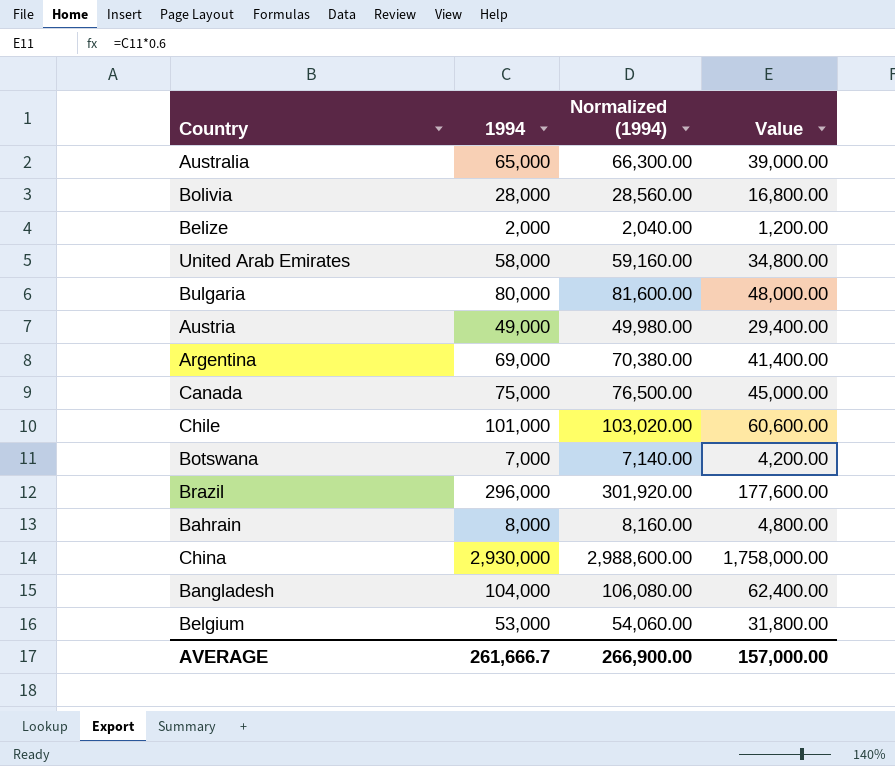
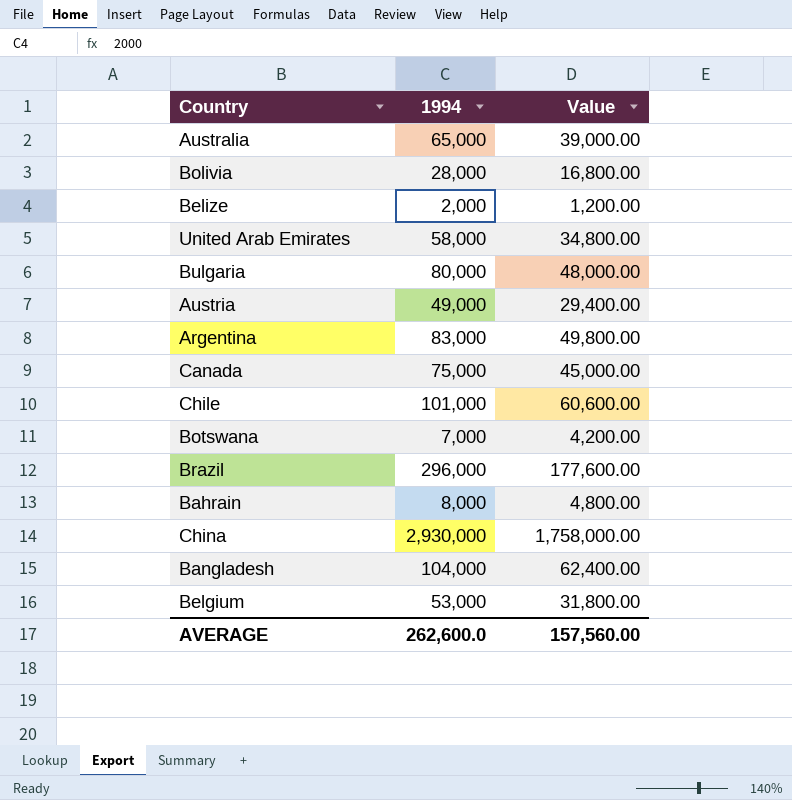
column Normalized (1994) | formula: [1994] * 1.02 -> none
Argentina | 1994: 69,000 -> 83,000
Argentina | Value: 41,400.00 -> 49,800.00
AVERAGE | 1994: 261,666.7 -> 262,600.0
AVERAGE | Value: 157,000.00 -> 157,560.00

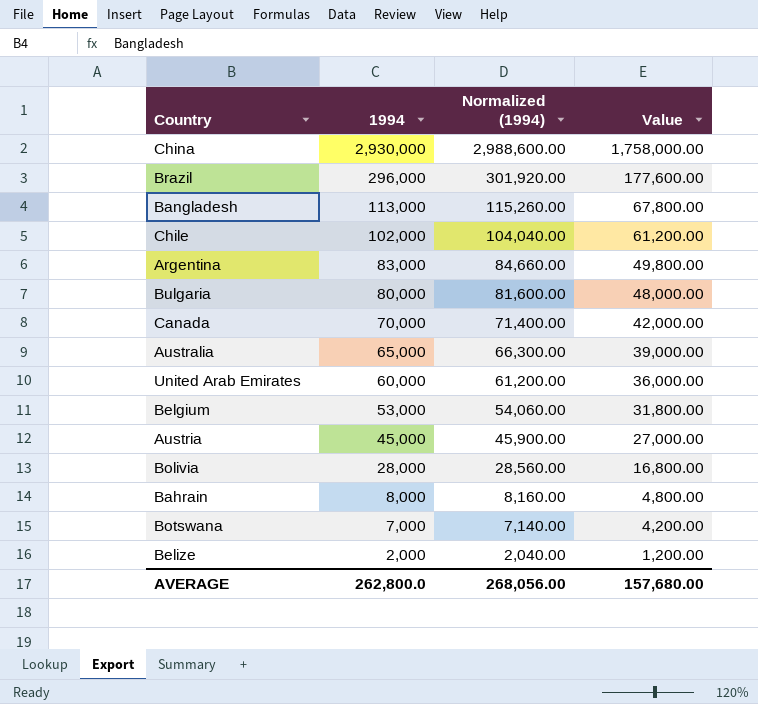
row order: none -> 1994 descending
column Normalized (1994) | formula: none -> [1994] * 1.02
Bangladesh | 1994: 104,000 -> 113,000
Bangladesh | Value: 62,400.00 -> 67,800.00
Chile | 1994: 101,000 -> 102,000
Chile | Value: 60,600.00 -> 61,200.00
Canada | 1994: 75,000 -> 70,000
Canada | Value: 45,000.00 -> 42,000.00
United Arab Emirates | 1994: 58,000 -> 60,000
United Arab Emirates | Value: 34,800.00 -> 36,000.00
Austria | 1994: 49,000 -> 45,000
Austria | Value: 29,400.00 -> 27,000.00
AVERAGE | 1994: 262,600.0 -> 262,800.0
AVERAGE | Value: 157,560.00 -> 157,680.00

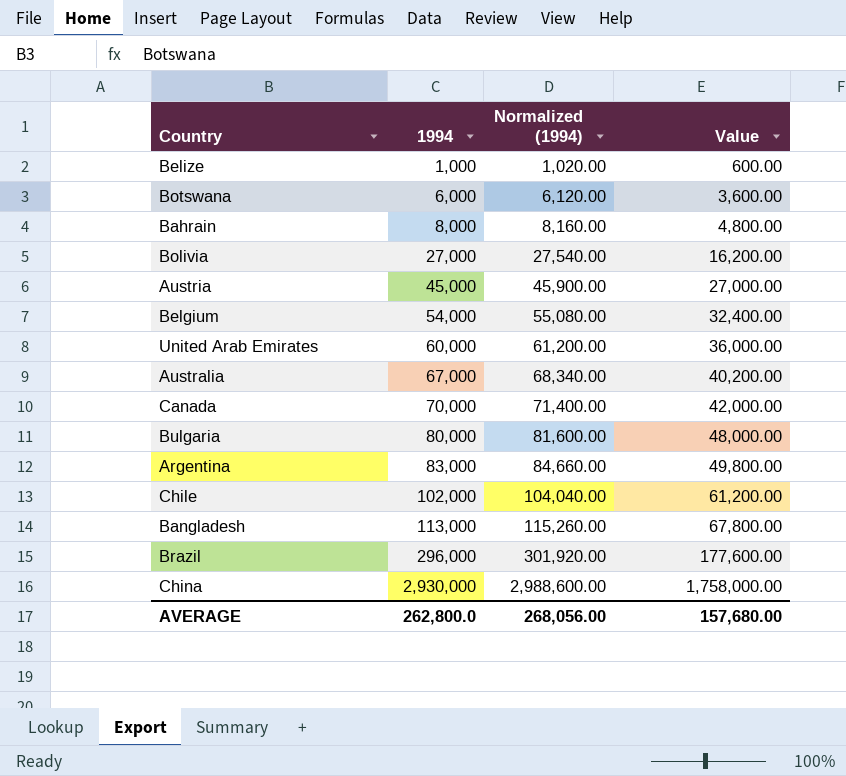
row order: 1994 descending -> 1994 ascending
Belize | 1994: 2,000 -> 1,000
Belize | Normalized (1994): 2,040.00 -> 1,020.00
Belize | Value: 1,200.00 -> 600.00
Botswana | 1994: 7,000 -> 6,000
Botswana | Normalized (1994): 7,140.00 -> 6,120.00
Botswana | Value: 4,200.00 -> 3,600.00
Bolivia | 1994: 28,000 -> 27,000
Bolivia | Normalized (1994): 28,560.00 -> 27,540.00
Bolivia | Value: 16,800.00 -> 16,200.00
Belgium | 1994: 53,000 -> 54,000
Belgium | Normalized (1994): 54,060.00 -> 55,080.00
Belgium | Value: 31,800.00 -> 32,400.00
Australia | 1994: 65,000 -> 67,000
Australia | Normalized (1994): 66,300.00 -> 68,340.00
Australia | Value: 39,000.00 -> 40,200.00

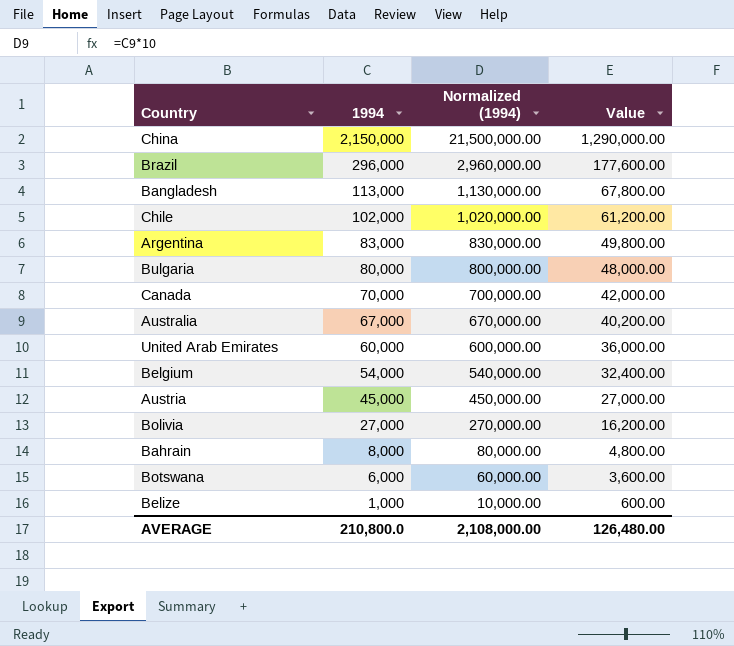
row order: 1994 ascending -> 1994 descending
column Normalized (1994) | formula: [1994] * 1.02 -> [1994] * 10
China | 1994: 2,930,000 -> 2,150,000
China | Value: 1,758,000.00 -> 1,290,000.00
AVERAGE | 1994: 262,800.0 -> 210,800.0
AVERAGE | Normalized (1994): 268,056.00 -> 2,108,000.00
AVERAGE | Value: 157,680.00 -> 126,480.00

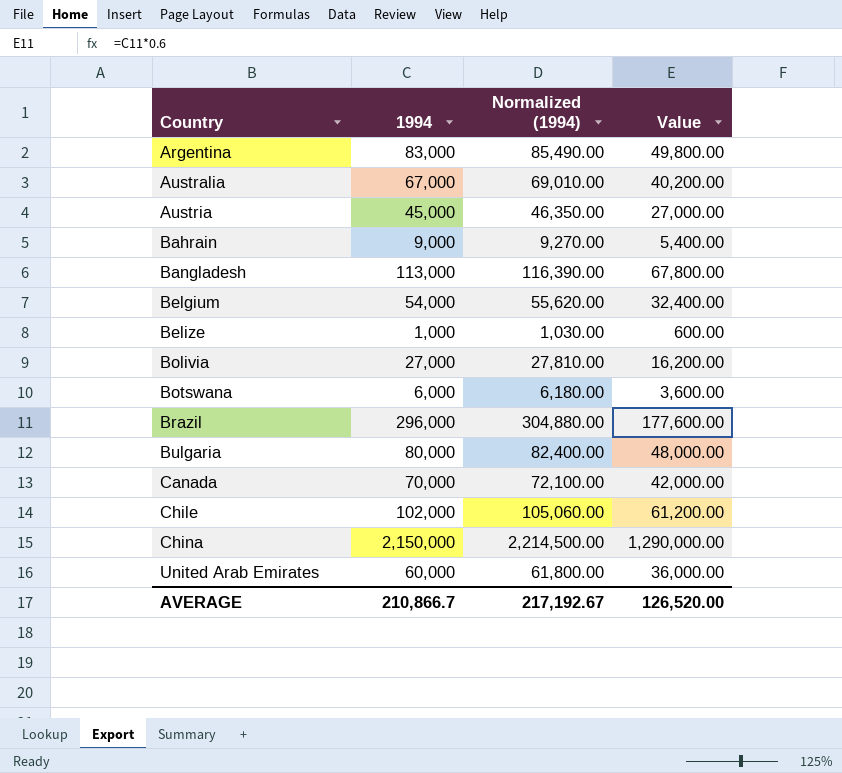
row order: 1994 descending -> Country ascending
column Normalized (1994) | formula: [1994] * 10 -> [1994] * 1.03
Bahrain | 1994: 8,000 -> 9,000
Bahrain | Value: 4,800.00 -> 5,400.00
AVERAGE | 1994: 210,800.0 -> 210,866.7
AVERAGE | Normalized (1994): 2,108,000.00 -> 217,192.67
AVERAGE | Value: 126,480.00 -> 126,520.00

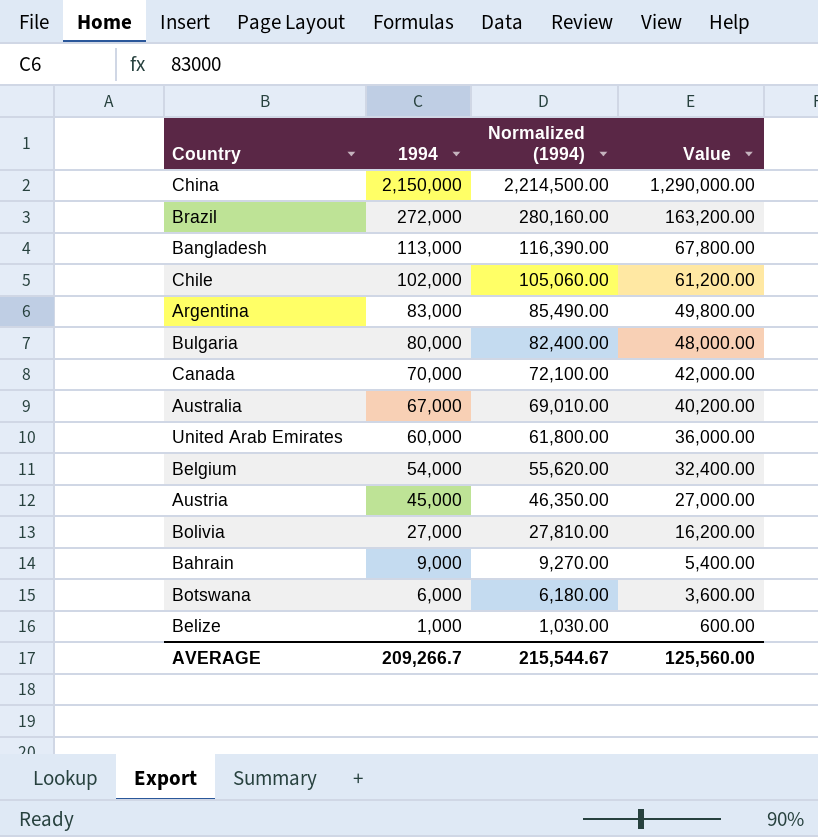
row order: Country ascending -> 1994 descending
Brazil | 1994: 296,000 -> 272,000
Brazil | Normalized (1994): 304,880.00 -> 280,160.00
Brazil | Value: 177,600.00 -> 163,200.00
AVERAGE | 1994: 210,866.7 -> 209,266.7
AVERAGE | Normalized (1994): 217,192.67 -> 215,544.67
AVERAGE | Value: 126,520.00 -> 125,560.00

